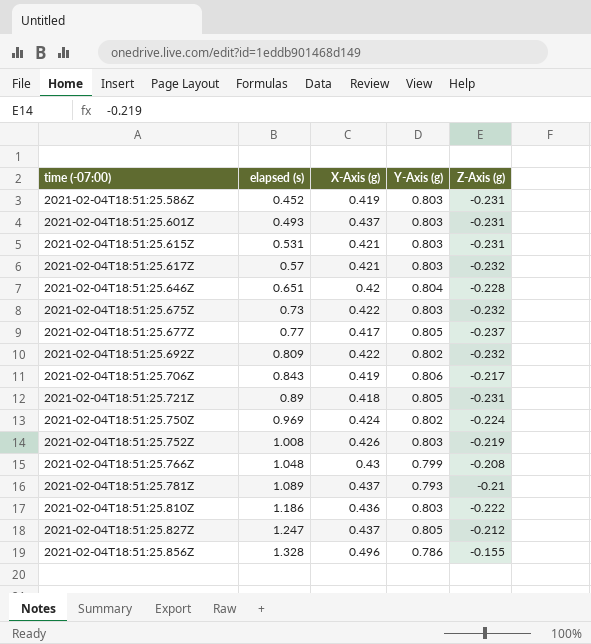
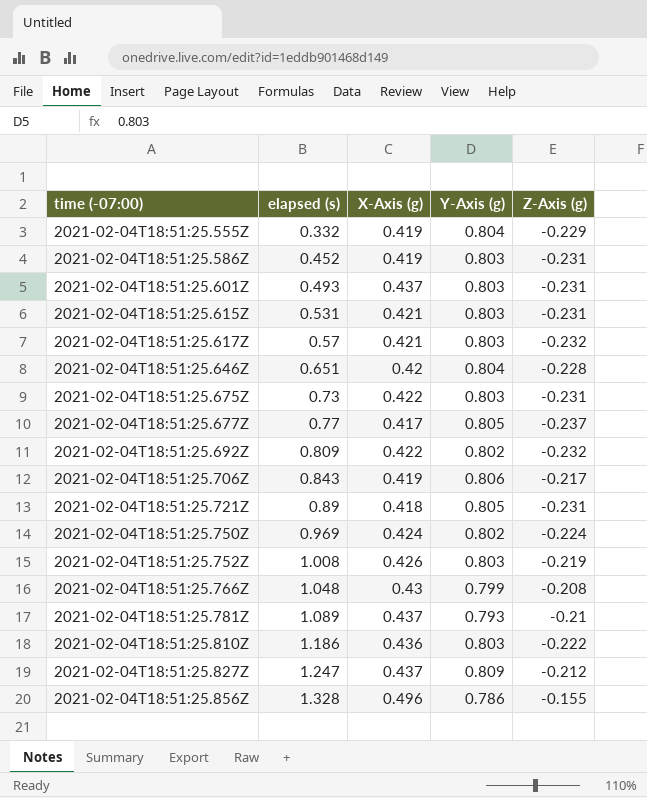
row 2021-02-04T18:51:25.555Z: none -> 0.332 | 0.419 | 0.804 | -0.229
2021-02-04T18:51:25.675Z | Z-Axis (g): -0.232 -> -0.231
2021-02-04T18:51:25.827Z | Y-Axis (g): 0.805 -> 0.809

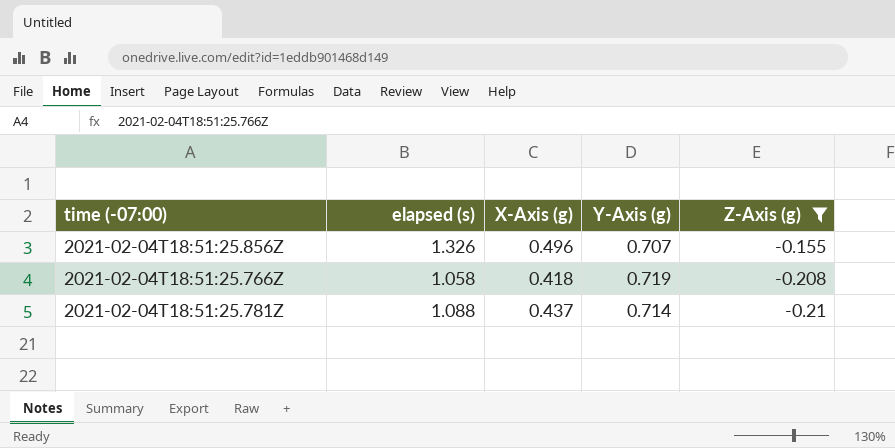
filter: none -> Z-Axis (g) >= -0.21
row order: time (-07:00) ascending -> Z-Axis (g) descending
2021-02-04T18:51:25.856Z | elapsed (s): 1.328 -> 1.326
2021-02-04T18:51:25.856Z | Y-Axis (g): 0.786 -> 0.707
2021-02-04T18:51:25.766Z | elapsed (s): 1.048 -> 1.058
2021-02-04T18:51:25.766Z | X-Axis (g): 0.43 -> 0.418
2021-02-04T18:51:25.766Z | Y-Axis (g): 0.799 -> 0.719
2021-02-04T18:51:25.781Z | elapsed (s): 1.089 -> 1.088
2021-02-04T18:51:25.781Z | Y-Axis (g): 0.793 -> 0.714

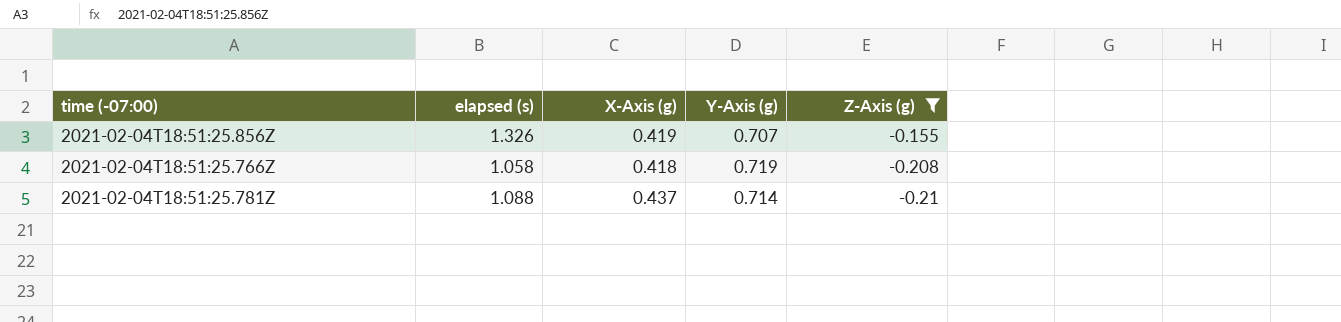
2021-02-04T18:51:25.856Z | X-Axis (g): 0.496 -> 0.419

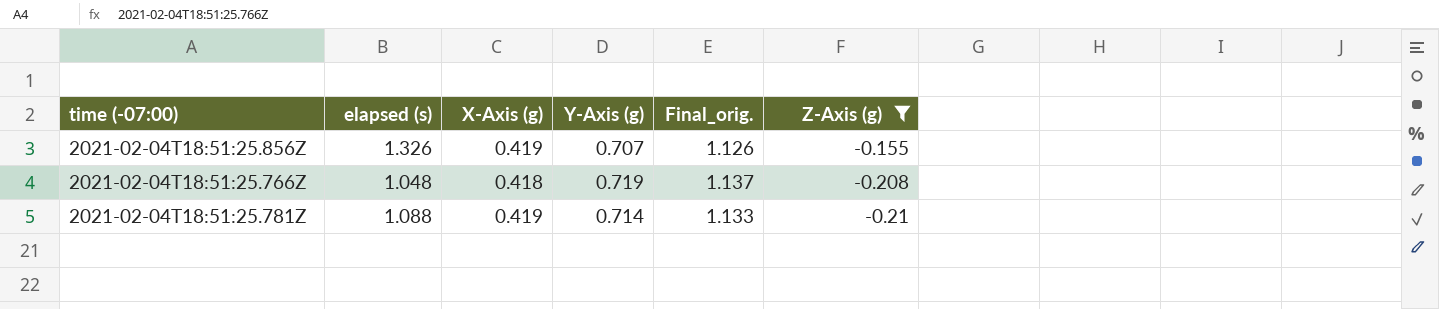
column Final_orig. | formula: none -> [X-Axis (g)] + [Y-Axis (g)]
2021-02-04T18:51:25.766Z | elapsed (s): 1.058 -> 1.048
2021-02-04T18:51:25.781Z | X-Axis (g): 0.437 -> 0.419

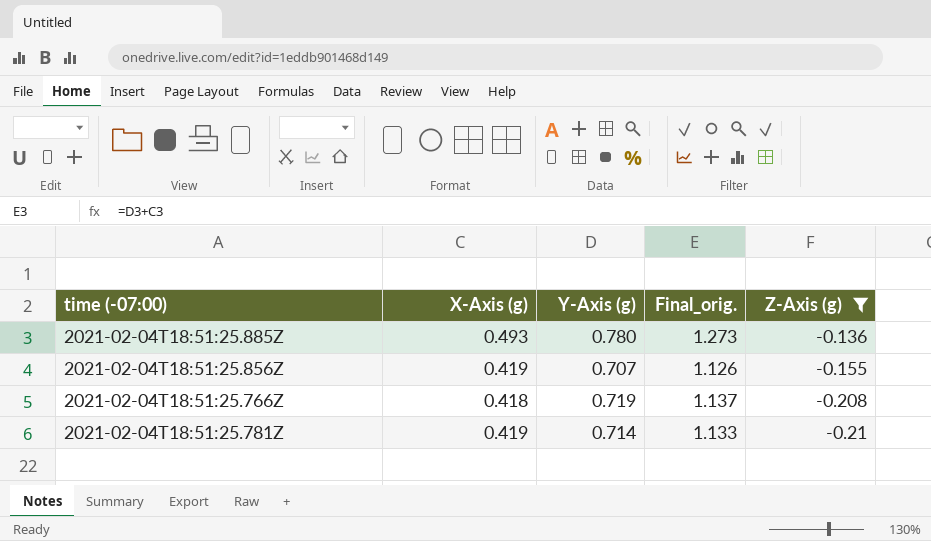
column elapsed (s) | position: 2 -> none
row 2021-02-04T18:51:25.885Z: none -> 0.493 | 0.780 | 1.273 | -0.136

